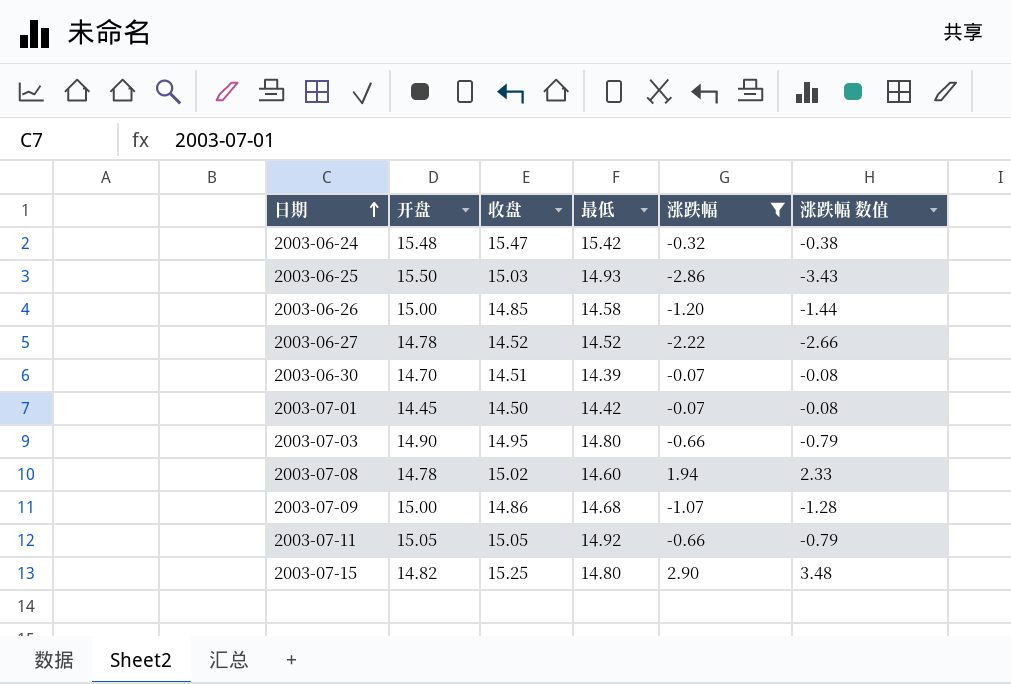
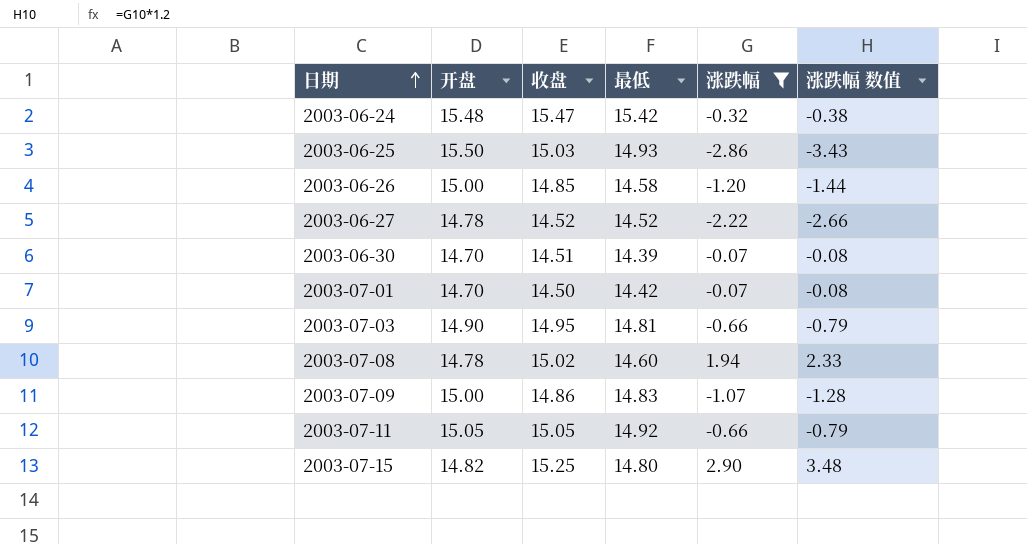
2003-07-01 | 开盘: 14.45 -> 14.70
2003-07-03 | 最低: 14.80 -> 14.81
2003-07-09 | 最低: 14.68 -> 14.83

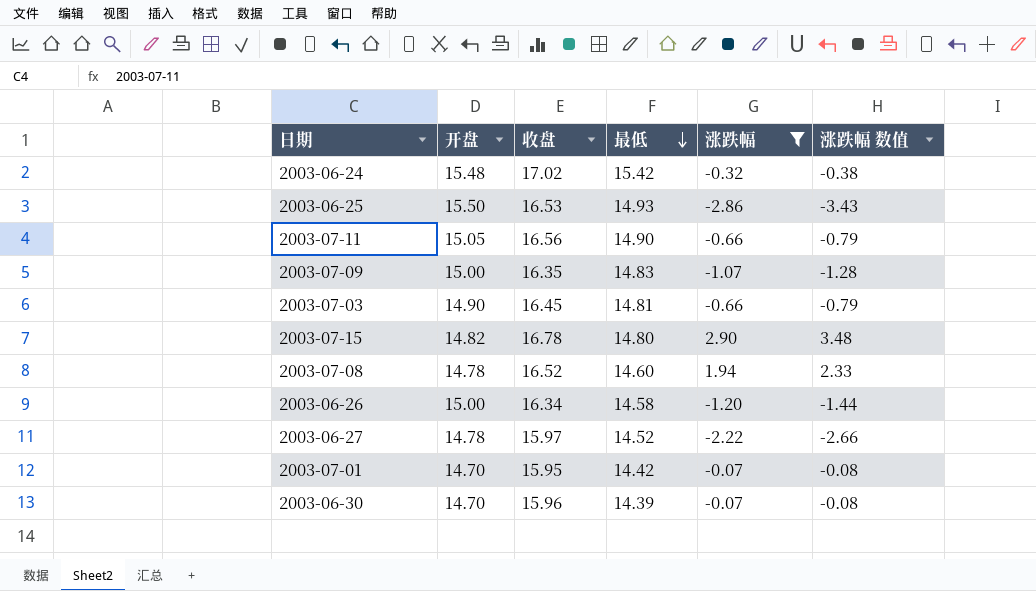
row order: 日期 ascending -> 最低 descending
2003-06-24 | 收盘: 15.47 -> 17.02
2003-06-25 | 收盘: 15.03 -> 16.53
2003-07-11 | 收盘: 15.05 -> 16.56
2003-07-11 | 最低: 14.92 -> 14.90
2003-07-09 | 收盘: 14.86 -> 16.35
2003-07-03 | 收盘: 14.95 -> 16.45
2003-07-15 | 收盘: 15.25 -> 16.78
2003-07-08 | 收盘: 15.02 -> 16.52
2003-06-26 | 收盘: 14.85 -> 16.34
2003-06-27 | 收盘: 14.52 -> 15.97
2003-07-01 | 收盘: 14.50 -> 15.95
2003-06-30 | 收盘: 14.51 -> 15.96

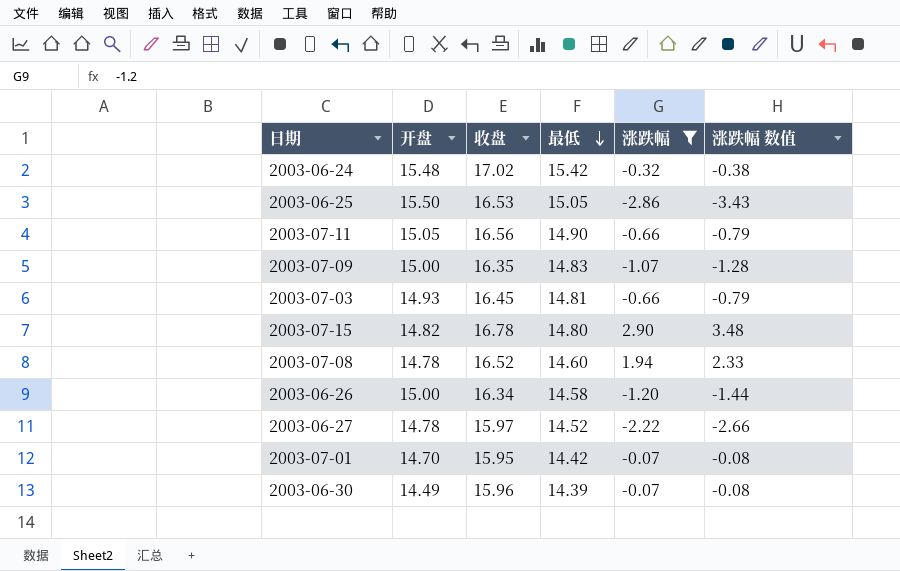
2003-06-25 | 最低: 14.93 -> 15.05
2003-07-03 | 开盘: 14.90 -> 14.93
2003-06-30 | 开盘: 14.70 -> 14.49

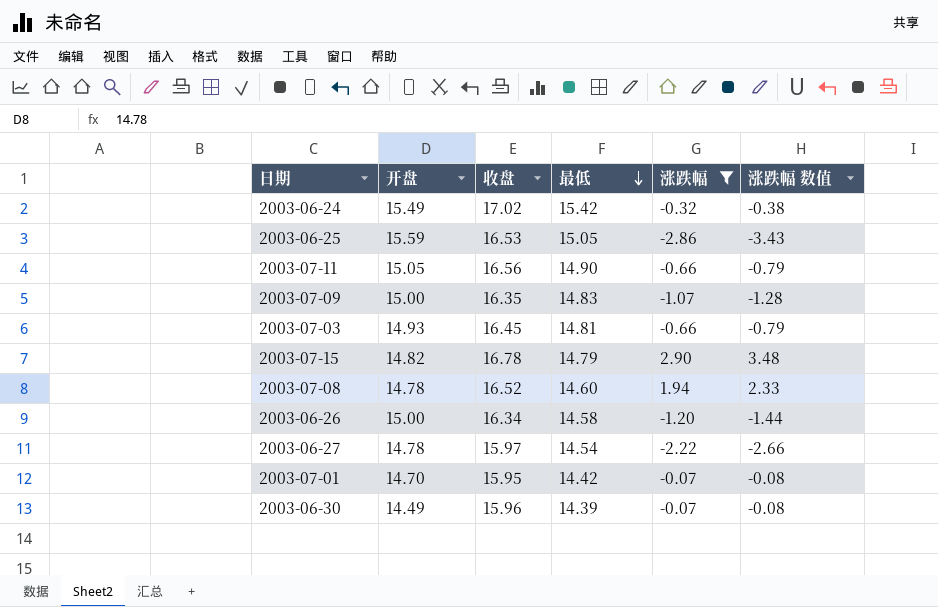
2003-06-24 | 开盘: 15.48 -> 15.49
2003-06-25 | 开盘: 15.50 -> 15.59
2003-07-15 | 最低: 14.80 -> 14.79
2003-06-27 | 最低: 14.52 -> 14.54

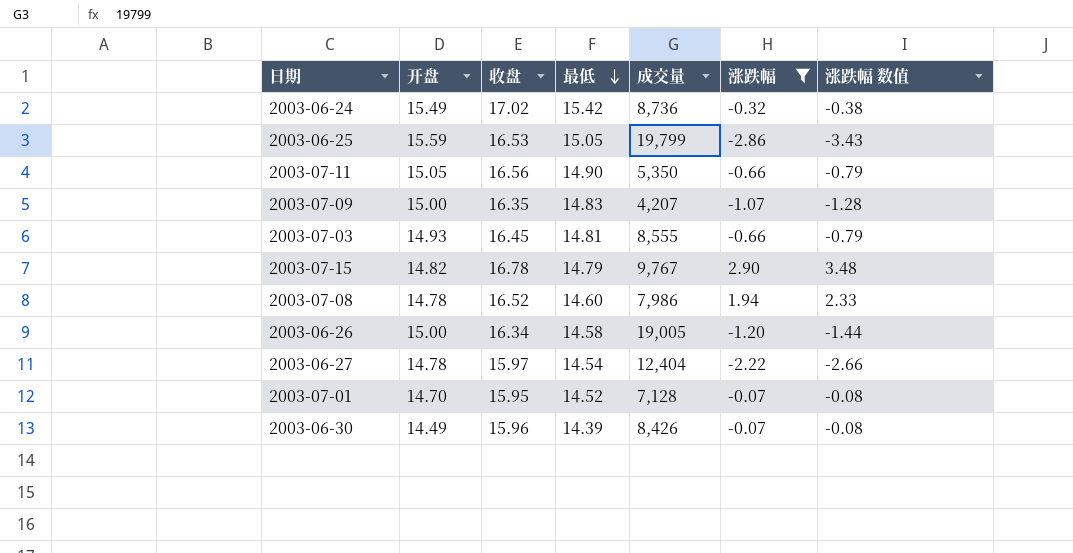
column 成交量 | position: none -> 5
2003-07-01 | 最低: 14.42 -> 14.52

